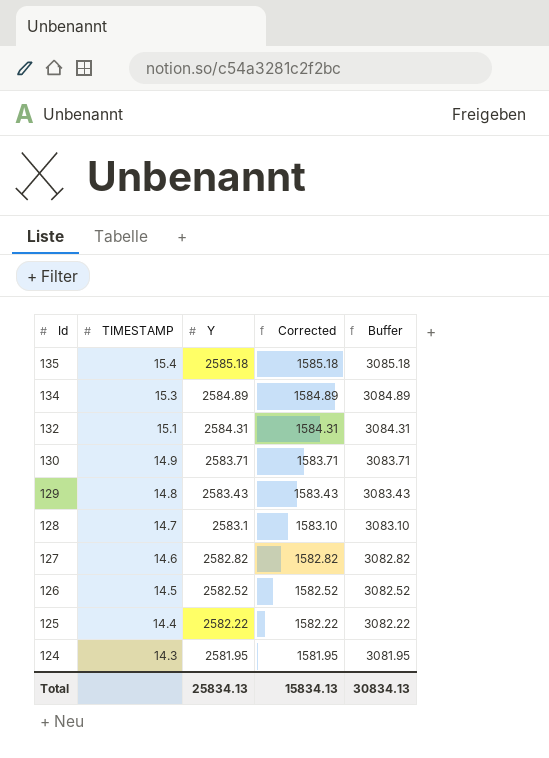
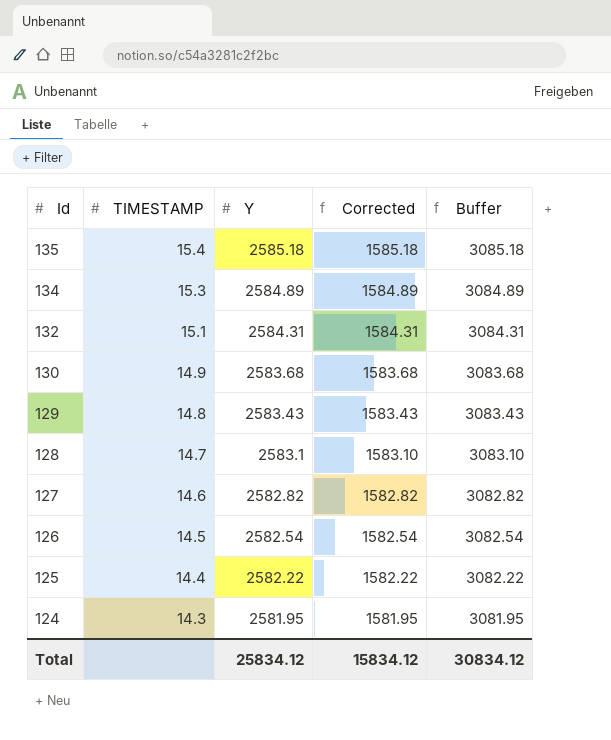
130 | Y: 2583.71 -> 2583.68
130 | Corrected: 1583.71 -> 1583.68
130 | Buffer: 3083.71 -> 3083.68
126 | Y: 2582.52 -> 2582.54
126 | Corrected: 1582.52 -> 1582.54
126 | Buffer: 3082.52 -> 3082.54
Total | Y: 25834.13 -> 25834.12
Total | Corrected: 15834.13 -> 15834.12
Total | Buffer: 30834.13 -> 30834.12

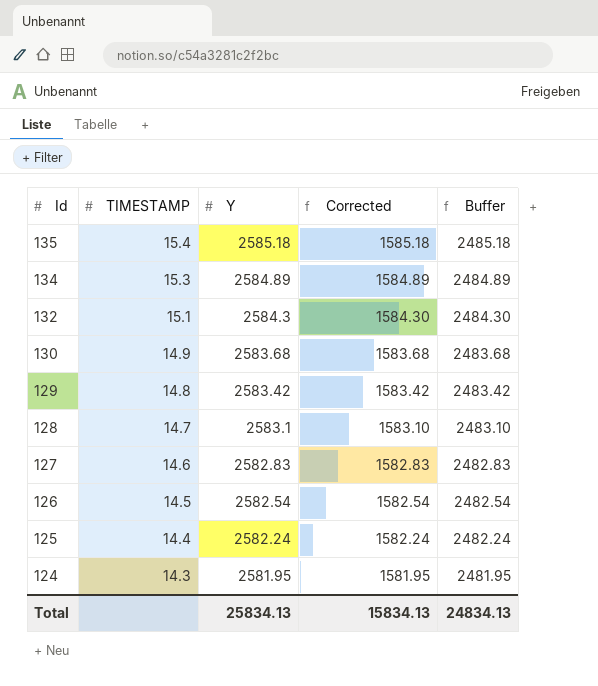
column Buffer | formula: [Y] + 500 -> [Y] - 100
132 | Y: 2584.31 -> 2584.3
132 | Corrected: 1584.31 -> 1584.30
129 | Y: 2583.43 -> 2583.42
129 | Corrected: 1583.43 -> 1583.42
127 | Y: 2582.82 -> 2582.83
127 | Corrected: 1582.82 -> 1582.83
125 | Y: 2582.22 -> 2582.24
125 | Corrected: 1582.22 -> 1582.24
Total | Y: 25834.12 -> 25834.13
Total | Corrected: 15834.12 -> 15834.13
Total | Buffer: 30834.12 -> 24834.13

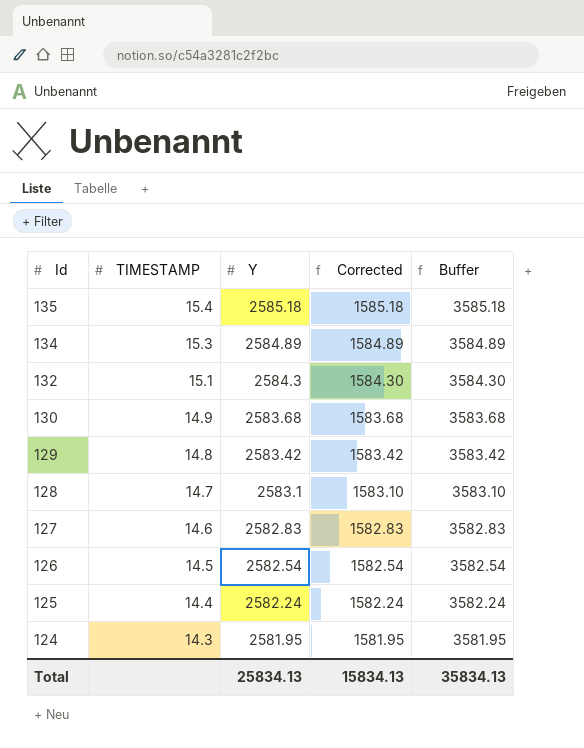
column Buffer | formula: [Y] - 100 -> [Y] + 1000
Total | Buffer: 24834.13 -> 35834.13

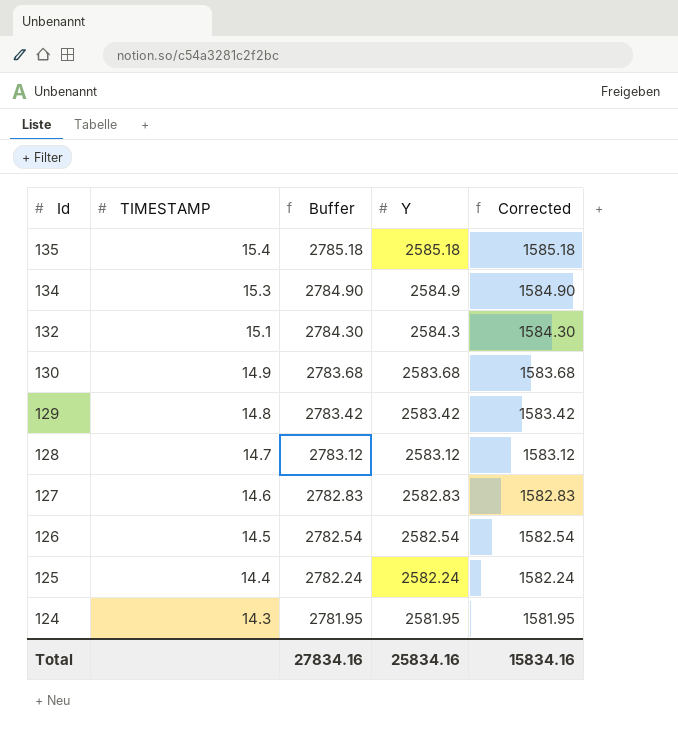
column Buffer | formula: [Y] + 1000 -> [Y] + 200
column Buffer | position: 5 -> 3
134 | Y: 2584.89 -> 2584.9
134 | Corrected: 1584.89 -> 1584.90
128 | Y: 2583.1 -> 2583.12
128 | Corrected: 1583.10 -> 1583.12
Total | Buffer: 35834.13 -> 27834.16
Total | Y: 25834.13 -> 25834.16
Total | Corrected: 15834.13 -> 15834.16

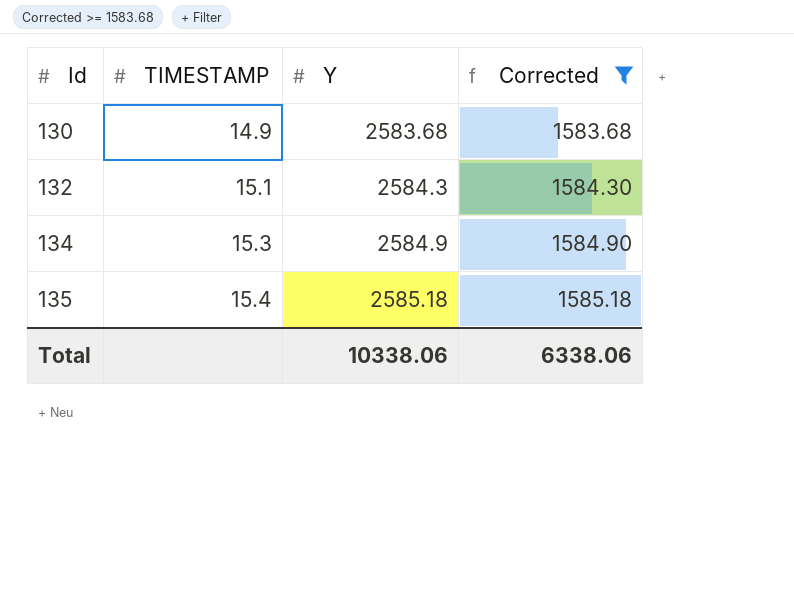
filter: none -> Corrected >= 1583.68
row order: Id descending -> Id ascending
column Buffer | formula: [Y] + 200 -> none
Total | Y: 25834.16 -> 10338.06
Total | Corrected: 15834.16 -> 6338.06

